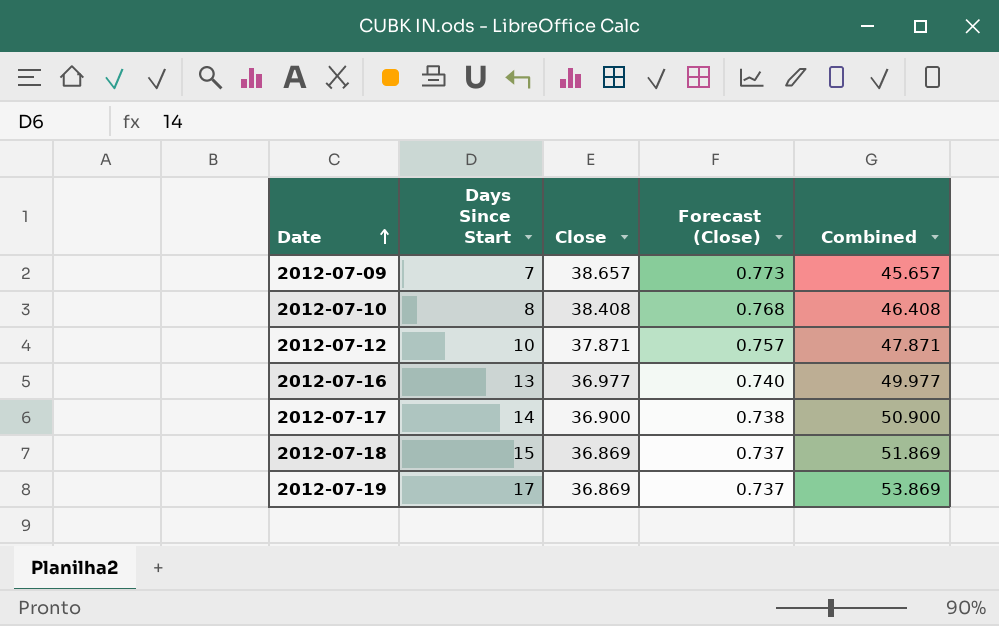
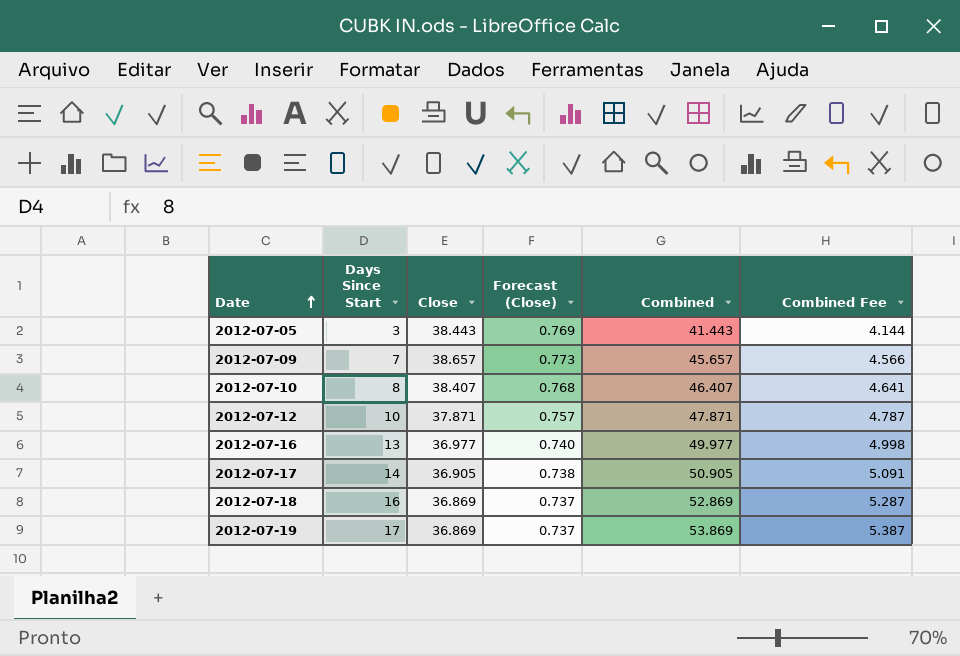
column Combined Fee | formula: none -> [Combined] * 0.1
row 2012-07-05: none -> 3 | 38.443 | 0.769 | 41.443 | 4.144
2012-07-10 | Close: 38.408 -> 38.407
2012-07-10 | Combined: 46.408 -> 46.407
2012-07-17 | Close: 36.900 -> 36.905
2012-07-17 | Combined: 50.900 -> 50.905
2012-07-18 | Days Since Start: 15 -> 16
2012-07-18 | Combined: 51.869 -> 52.869

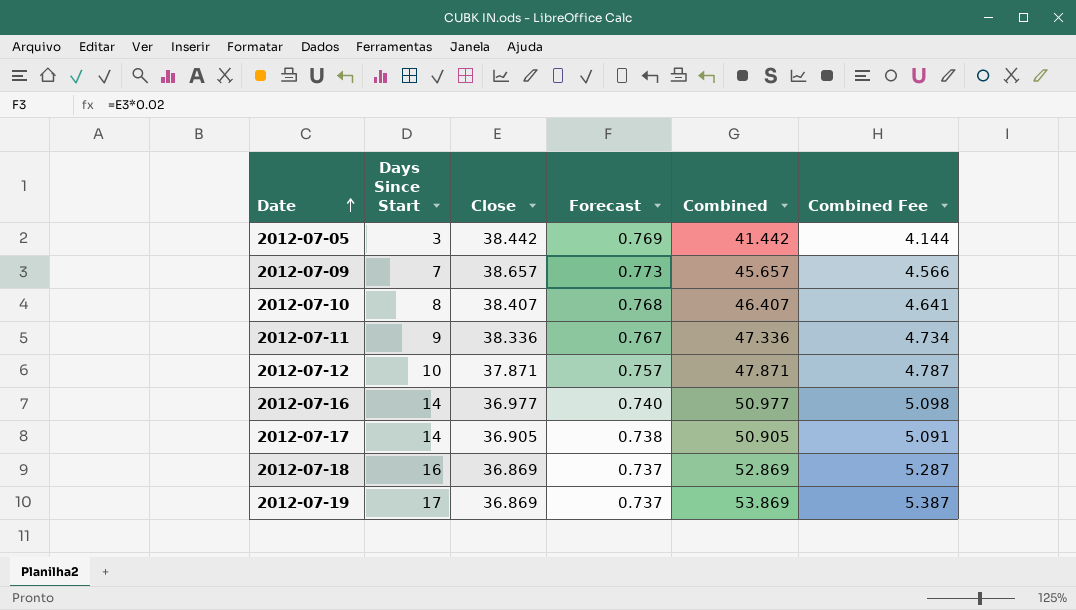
column name: Forecast (Close) -> Forecast
2012-07-05 | Close: 38.443 -> 38.442
2012-07-05 | Combined: 41.443 -> 41.442
row 2012-07-11: none -> 9 | 38.336 | 0.767 | 47.336 | 4.734
2012-07-16 | Days Since Start: 13 -> 14
2012-07-16 | Combined: 49.977 -> 50.977
2012-07-16 | Combined Fee: 4.998 -> 5.098

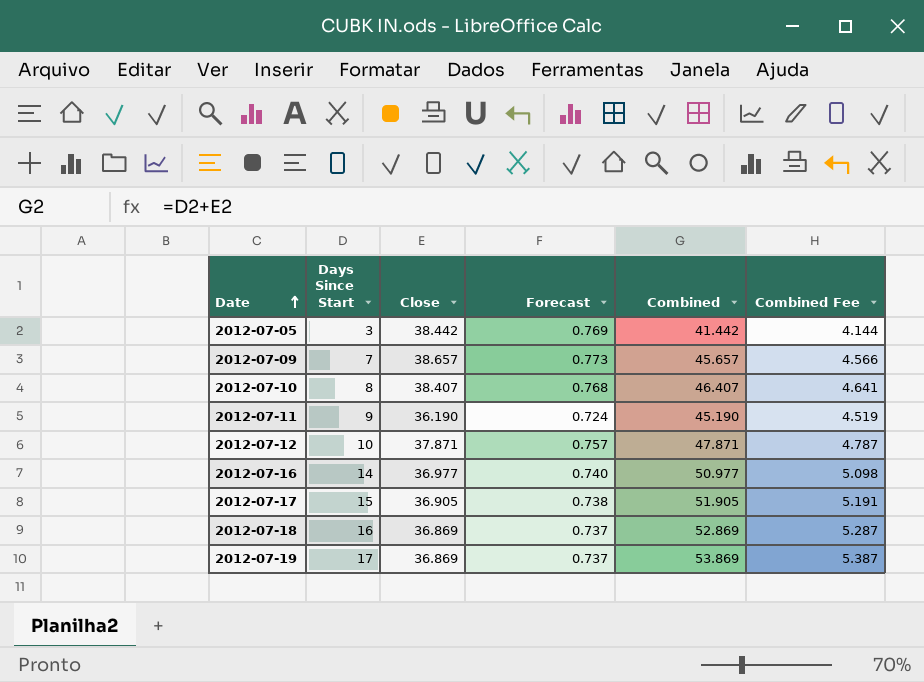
2012-07-11 | Close: 38.336 -> 36.190
2012-07-11 | Forecast: 0.767 -> 0.724
2012-07-11 | Combined: 47.336 -> 45.190
2012-07-11 | Combined Fee: 4.734 -> 4.519
2012-07-17 | Days Since Start: 14 -> 15
2012-07-17 | Combined: 50.905 -> 51.905
2012-07-17 | Combined Fee: 5.091 -> 5.191

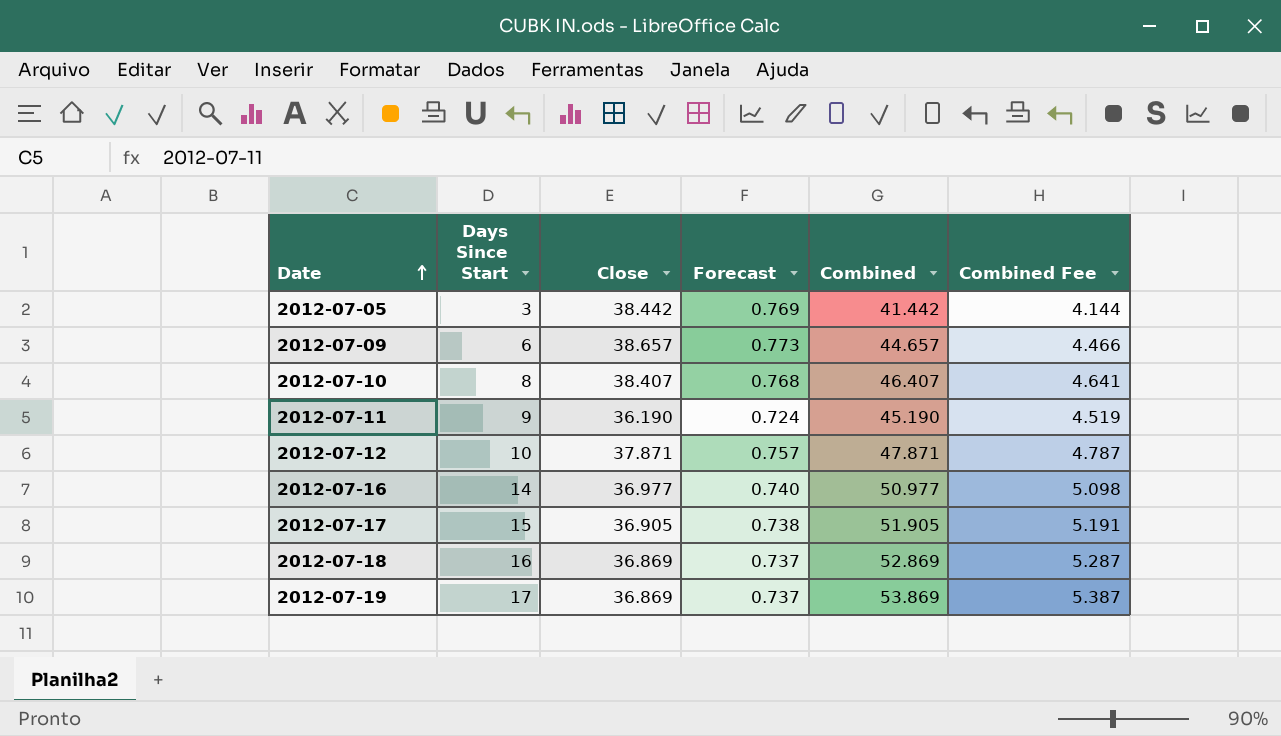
2012-07-09 | Days Since Start: 7 -> 6
2012-07-09 | Combined: 45.657 -> 44.657
2012-07-09 | Combined Fee: 4.566 -> 4.466

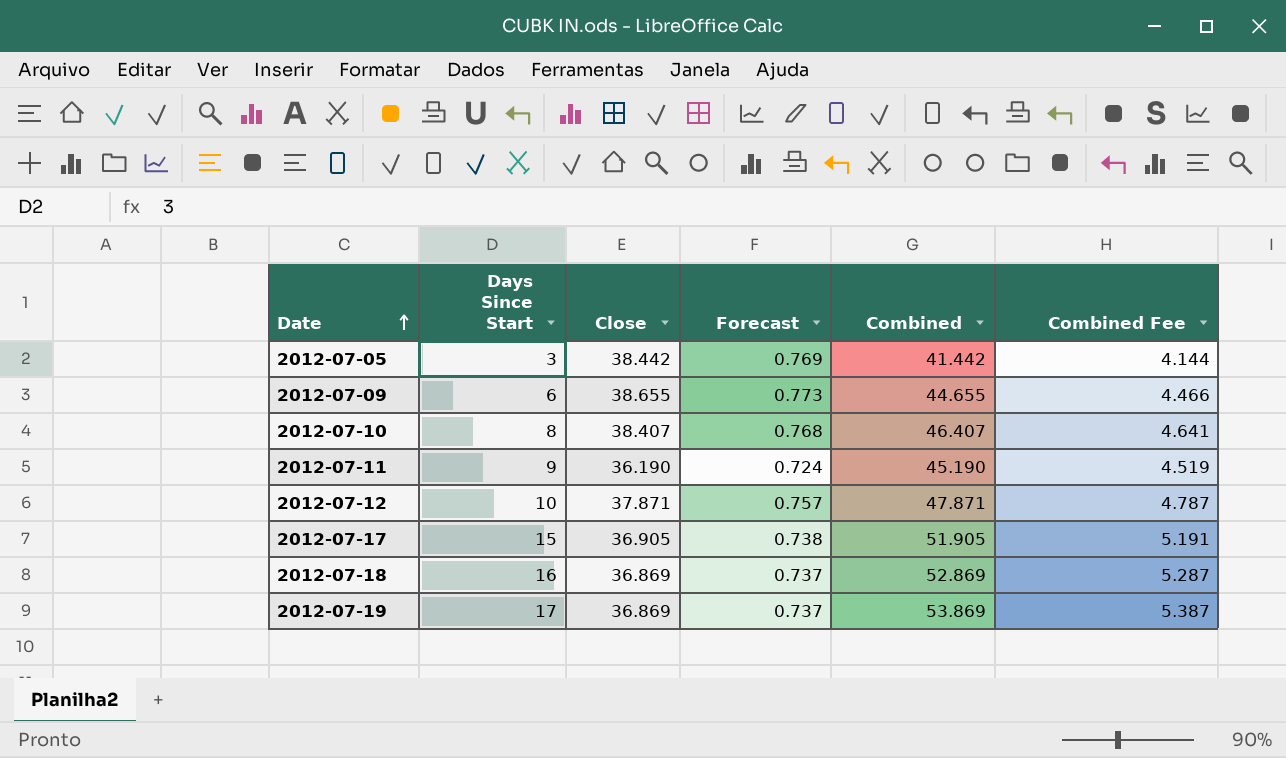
row 2012-07-16: 14 | 36.977 | 0.740 | 50.977 | 5.098 -> none
2012-07-09 | Close: 38.657 -> 38.655
2012-07-09 | Combined: 44.657 -> 44.655

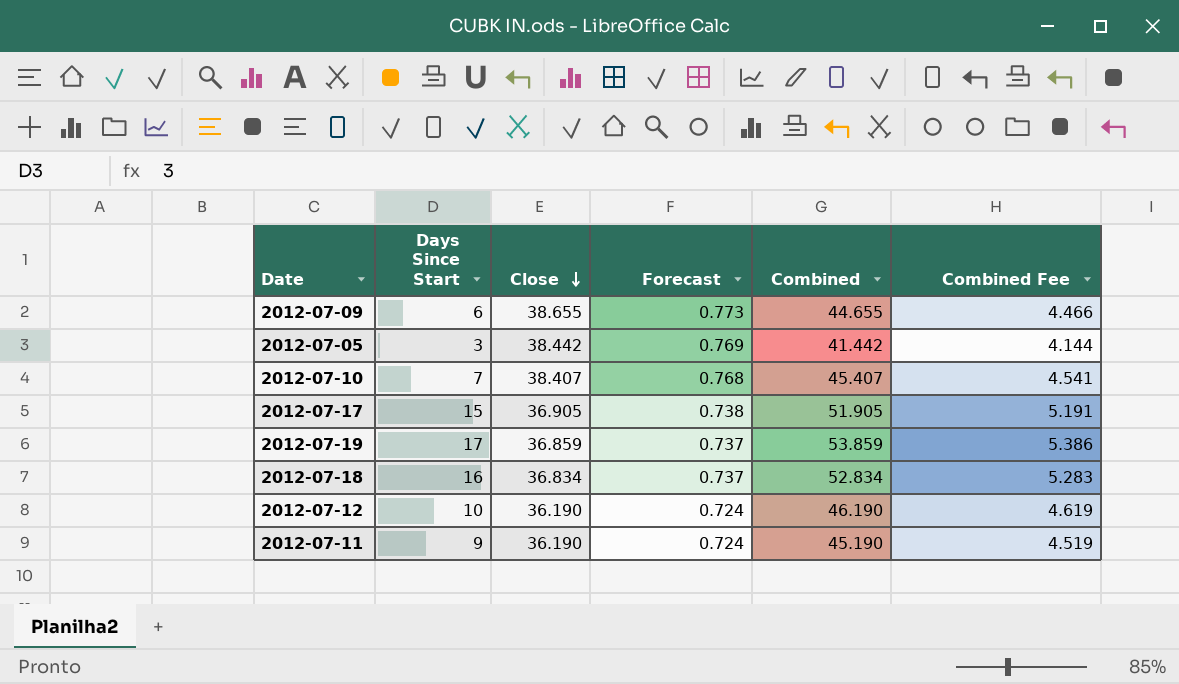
row order: Date ascending -> Close descending
2012-07-10 | Days Since Start: 8 -> 7
2012-07-10 | Combined: 46.407 -> 45.407
2012-07-10 | Combined Fee: 4.641 -> 4.541
2012-07-19 | Close: 36.869 -> 36.859
2012-07-19 | Combined: 53.869 -> 53.859
2012-07-19 | Combined Fee: 5.387 -> 5.386
2012-07-18 | Close: 36.869 -> 36.834
2012-07-18 | Combined: 52.869 -> 52.834
2012-07-18 | Combined Fee: 5.287 -> 5.283
2012-07-12 | Close: 37.871 -> 36.190
2012-07-12 | Forecast: 0.757 -> 0.724
2012-07-12 | Combined: 47.871 -> 46.190
2012-07-12 | Combined Fee: 4.787 -> 4.619

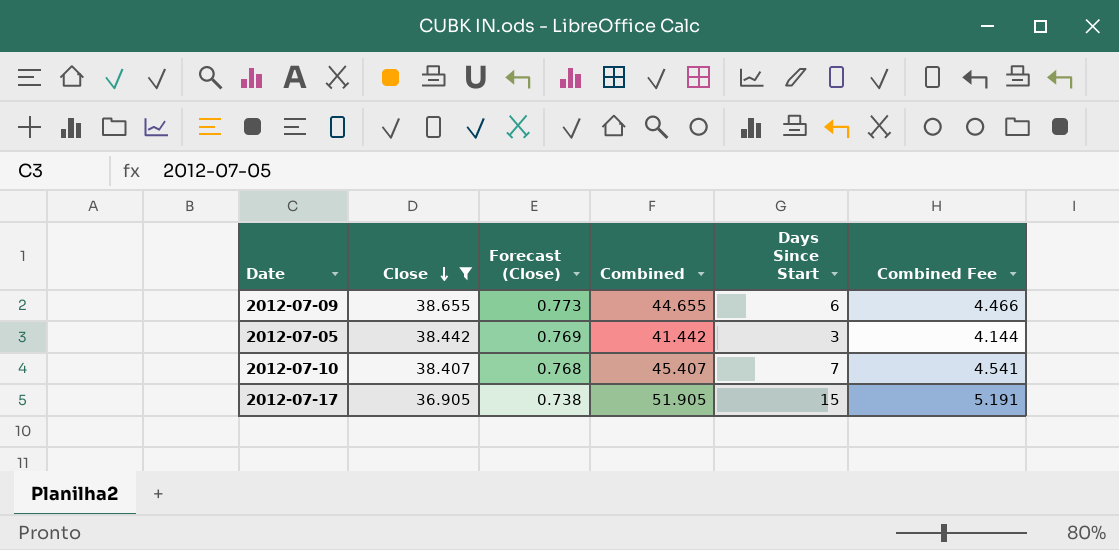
filter: none -> Close >= 36.905
column name: Forecast -> Forecast (Close)
column Days Since Start | position: 2 -> 5

